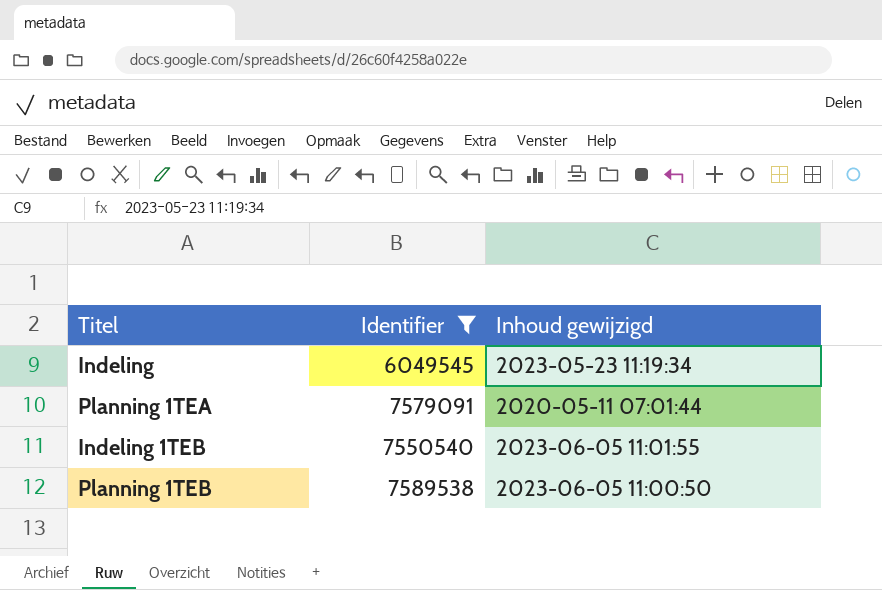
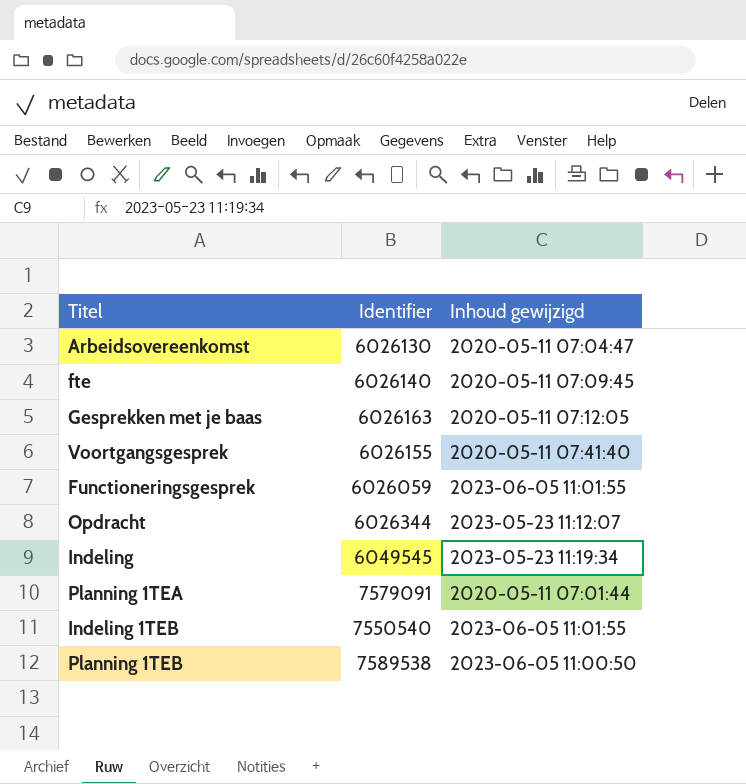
filter: Identifier >= 6049545 -> none

